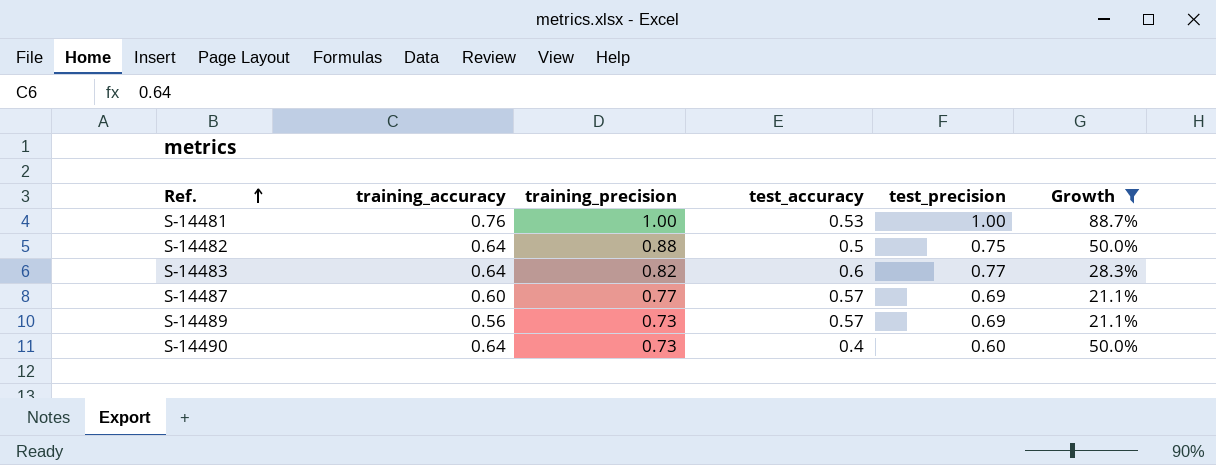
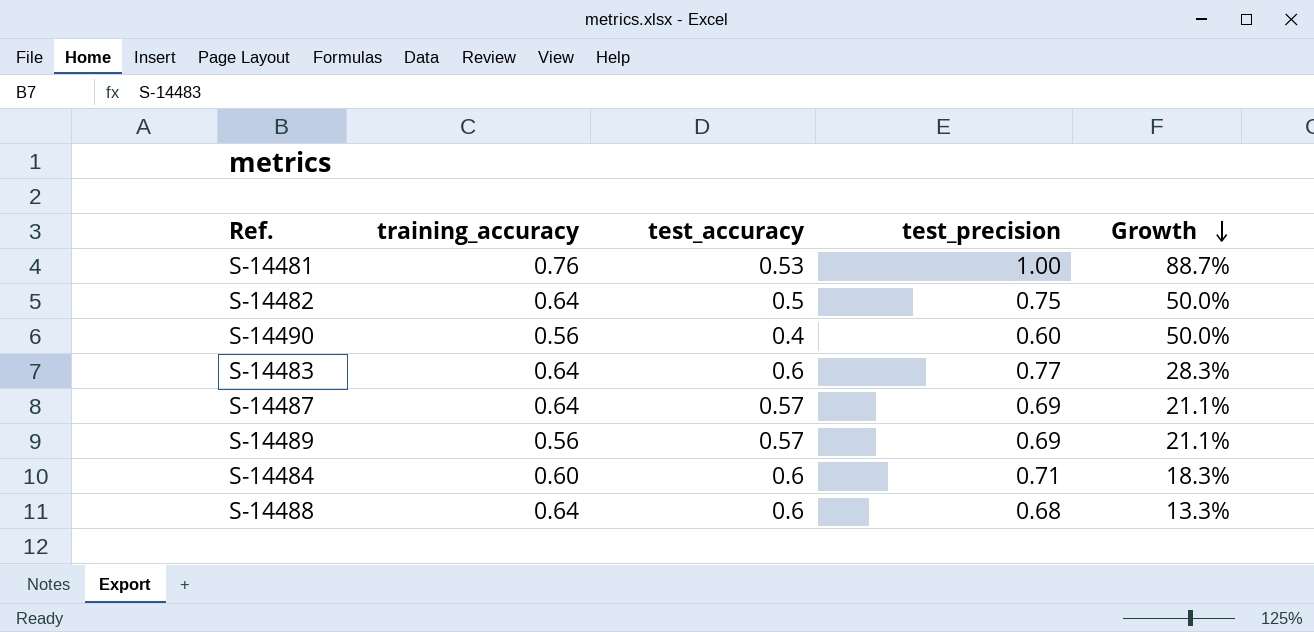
filter: Growth >= 21.1% -> none
row order: Ref. ascending -> Growth descending
column training_precision | position: 3 -> none
S-14490 | training_accuracy: 0.64 -> 0.56
S-14487 | training_accuracy: 0.60 -> 0.64

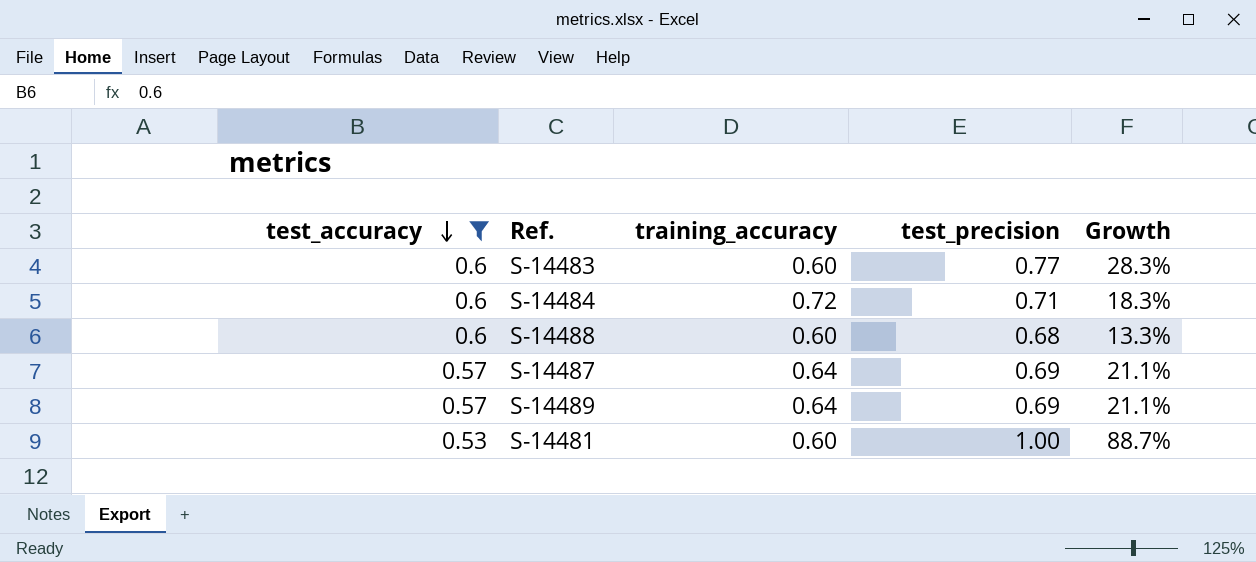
filter: none -> test_accuracy >= 0.53
row order: Growth descending -> test_accuracy descending
column test_accuracy | position: 3 -> 1
S-14483 | training_accuracy: 0.64 -> 0.60
S-14484 | training_accuracy: 0.60 -> 0.72
S-14488 | training_accuracy: 0.64 -> 0.60
S-14489 | training_accuracy: 0.56 -> 0.64
S-14481 | training_accuracy: 0.76 -> 0.60

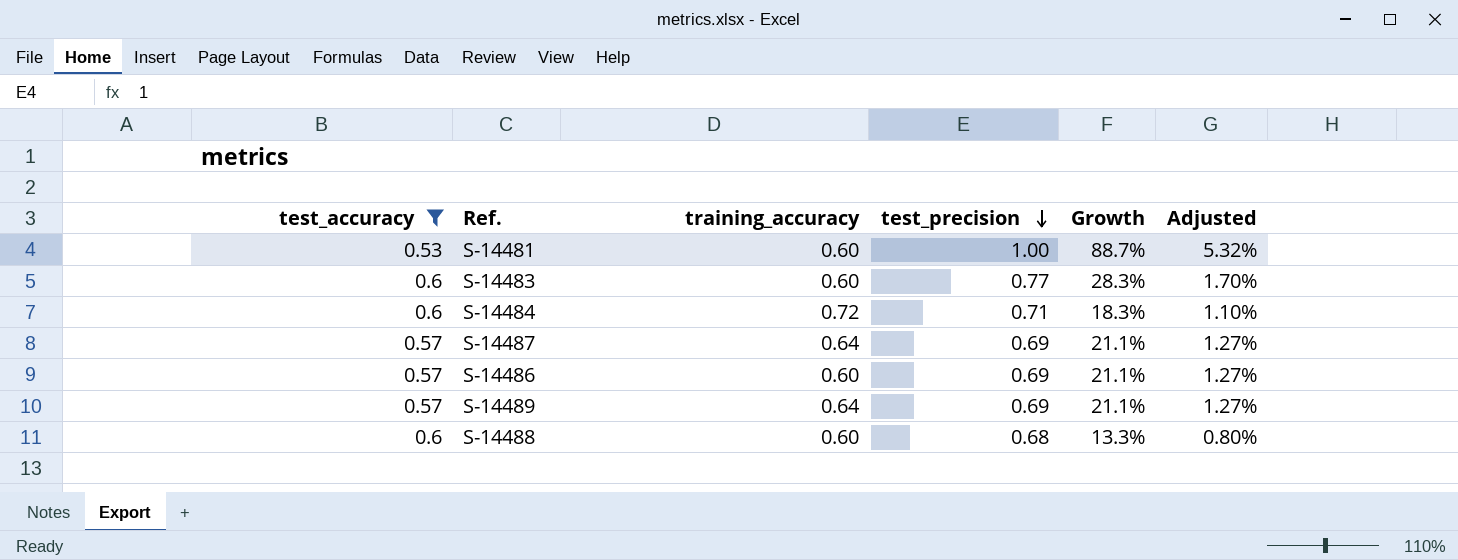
row order: test_accuracy descending -> test_precision descending
column Adjusted | formula: none -> [Growth] * 0.06
row S-14486: none -> 0.57 | 0.60 | 0.69 | 21.1% | 1.27%

